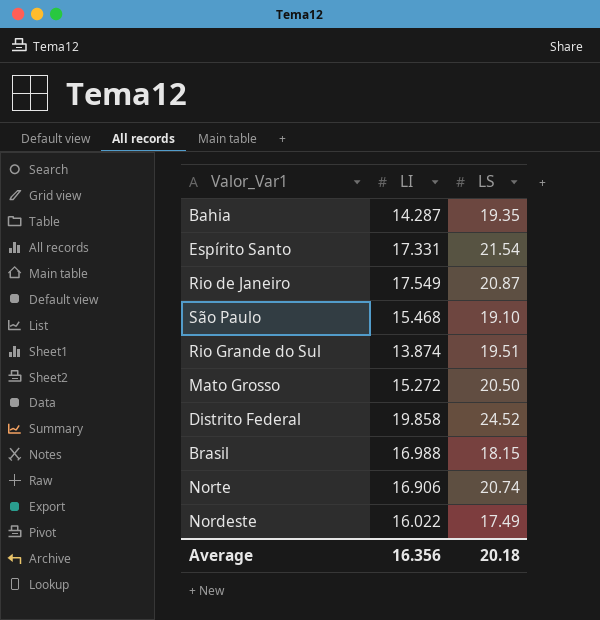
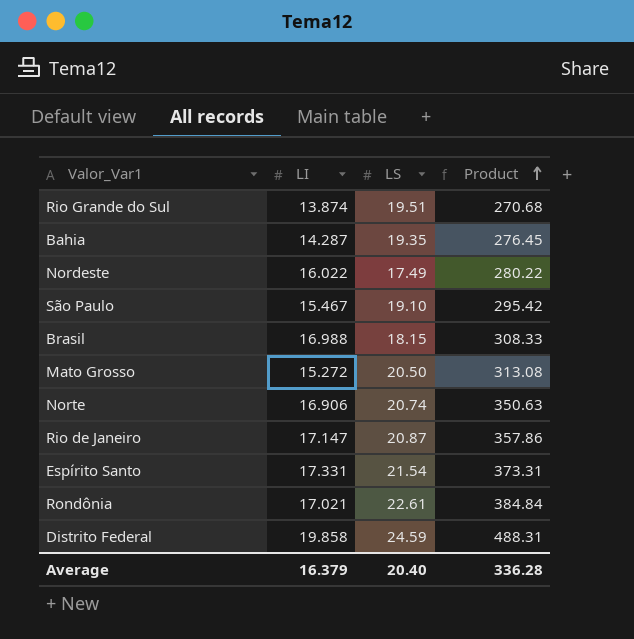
row order: none -> Product ascending
column Product | formula: none -> [LI] * [LS]
São Paulo | LI: 15.468 -> 15.467
Rio de Janeiro | LI: 17.549 -> 17.147
row Rondônia: none -> 17.021 | 22.61 | 384.84
Distrito Federal | LS: 24.52 -> 24.59
Average | LI: 16.356 -> 16.379
Average | LS: 20.18 -> 20.40

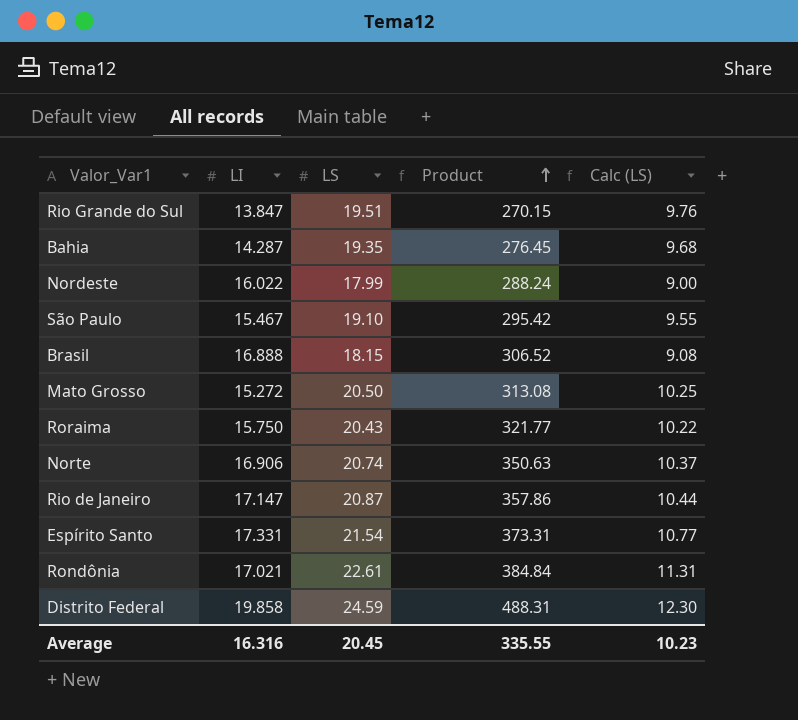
column Calc (LS) | formula: none -> [LS] * 0.5
Rio Grande do Sul | LI: 13.874 -> 13.847
Rio Grande do Sul | Product: 270.68 -> 270.15
Nordeste | LS: 17.49 -> 17.99
Nordeste | Product: 280.22 -> 288.24
Brasil | LI: 16.988 -> 16.888
Brasil | Product: 308.33 -> 306.52
row Roraima: none -> 15.750 | 20.43 | 321.77 | 10.22
Average | LI: 16.379 -> 16.316
Average | LS: 20.40 -> 20.45
Average | Product: 336.28 -> 335.55

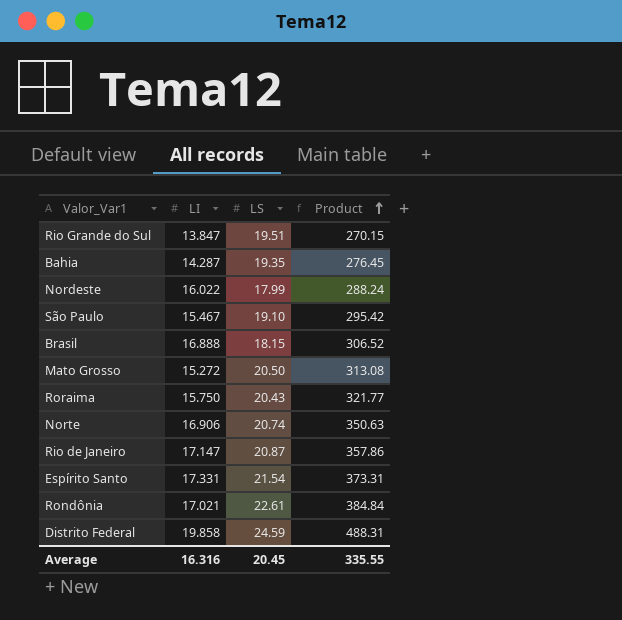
column Calc (LS) | formula: [LS] * 0.5 -> none

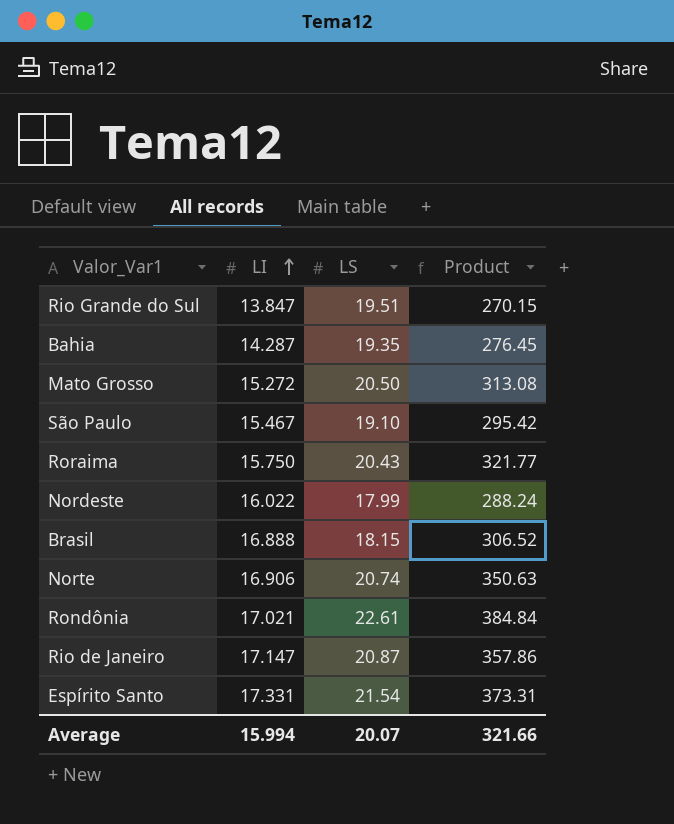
row order: Product ascending -> LI ascending
row Distrito Federal: 19.858 | 24.59 | 488.31 -> none
Average | LI: 16.316 -> 15.994
Average | LS: 20.45 -> 20.07
Average | Product: 335.55 -> 321.66

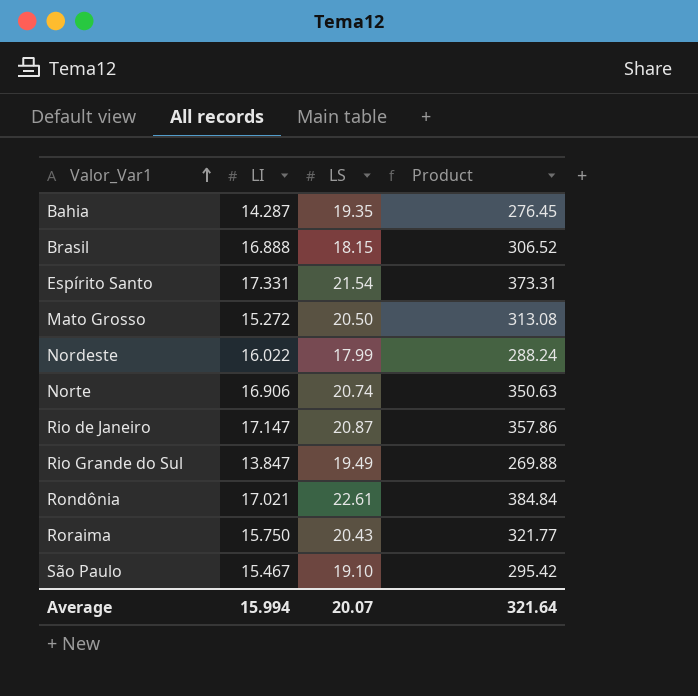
row order: LI ascending -> Valor_Var1 ascending
Rio Grande do Sul | LS: 19.51 -> 19.49
Rio Grande do Sul | Product: 270.15 -> 269.88
Average | Product: 321.66 -> 321.64

